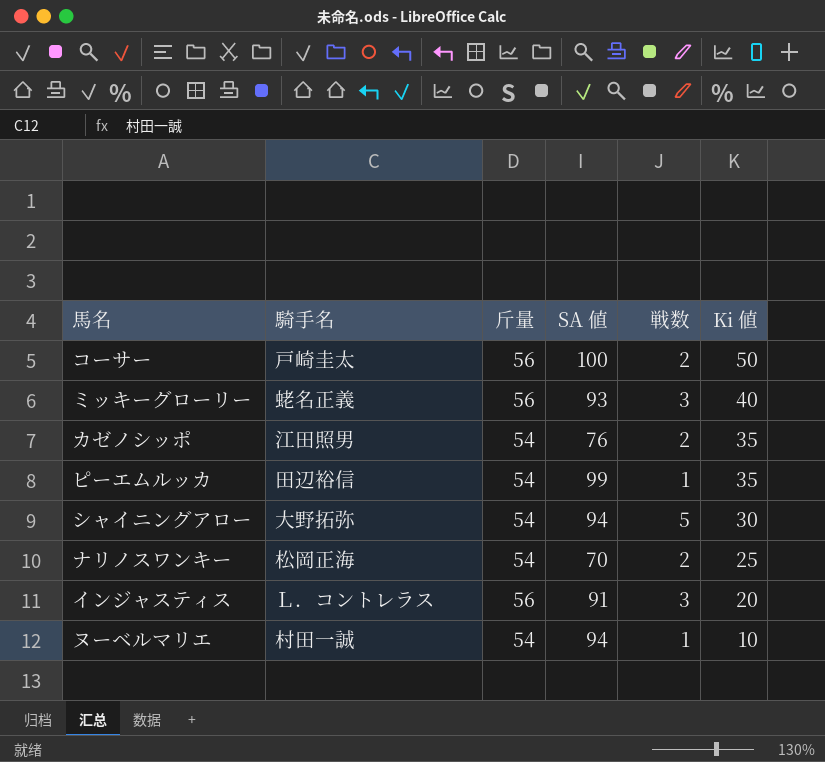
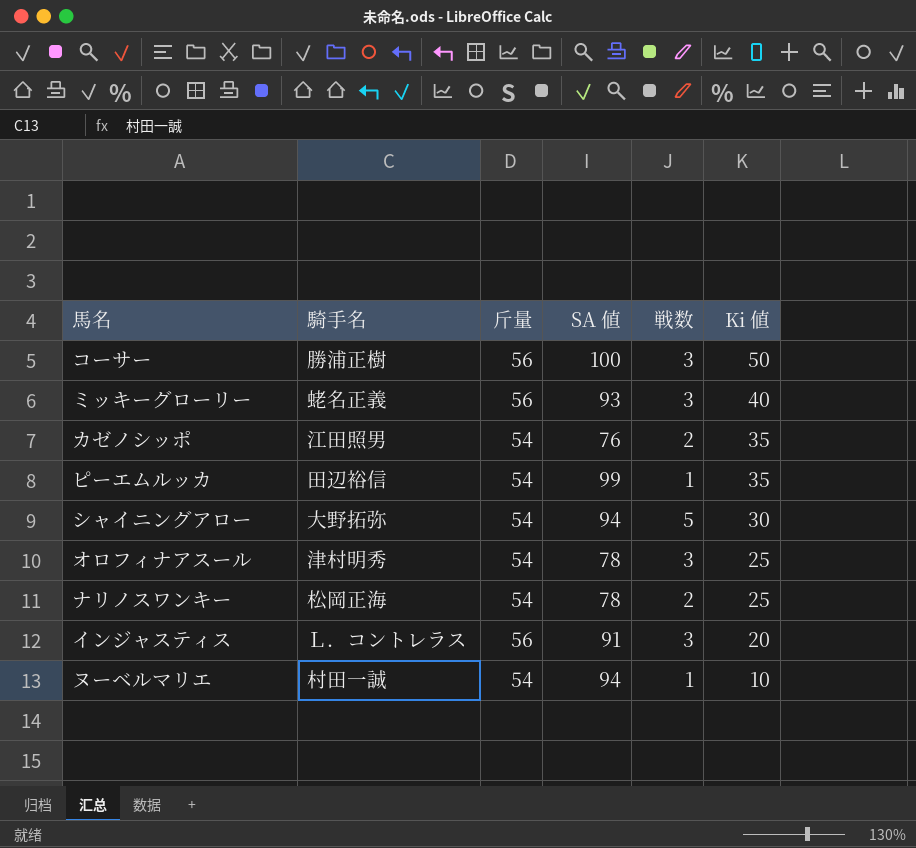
コーサー | 騎手名: 戸崎圭太 -> 勝浦正樹
コーサー | 戦数: 2 -> 3
row オロフィナアスール: none -> 津村明秀 | 54 | 78 | 3 | 25
ナリノスワンキー | SA 値: 70 -> 78

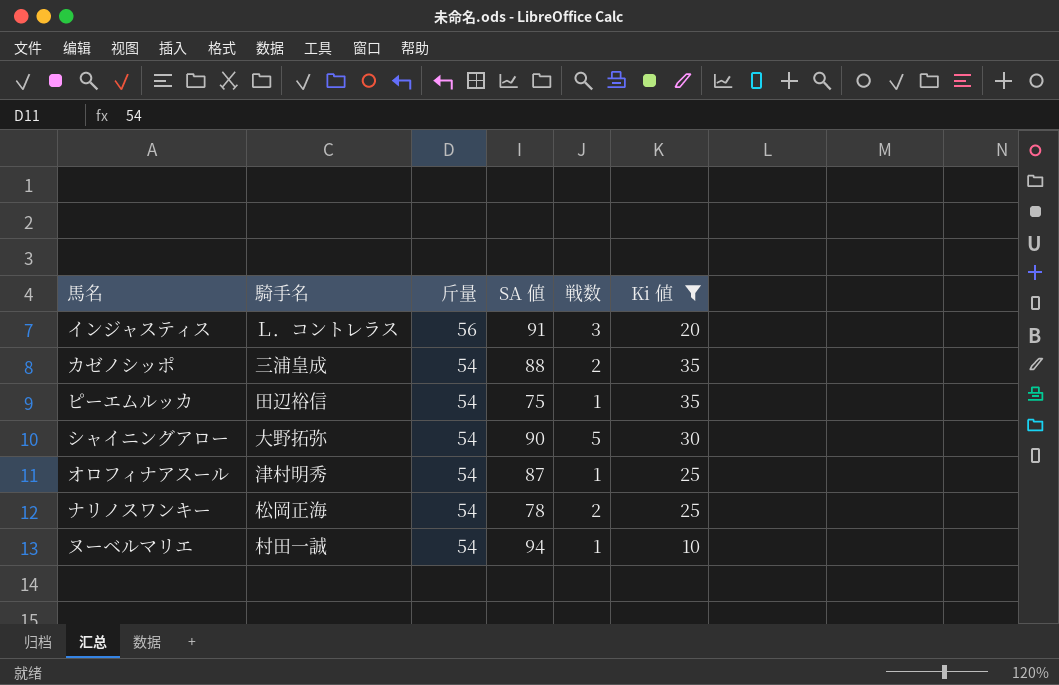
filter: none -> Ki 値 <= 35
row order: Ki 値 descending -> 斤量 descending
カゼノシッポ | 騎手名: 江田照男 -> 三浦皇成
カゼノシッポ | SA 値: 76 -> 88
ピーエムルッカ | SA 値: 99 -> 75
シャイニングアロー | SA 値: 94 -> 90
オロフィナアスール | SA 値: 78 -> 87
オロフィナアスール | 戦数: 3 -> 1

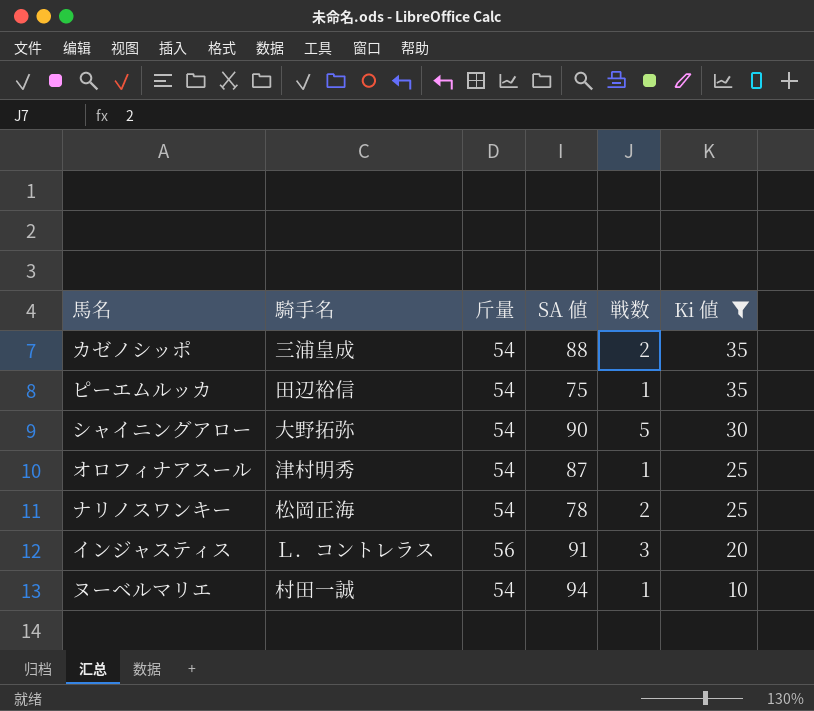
row order: 斤量 descending -> Ki 値 descending

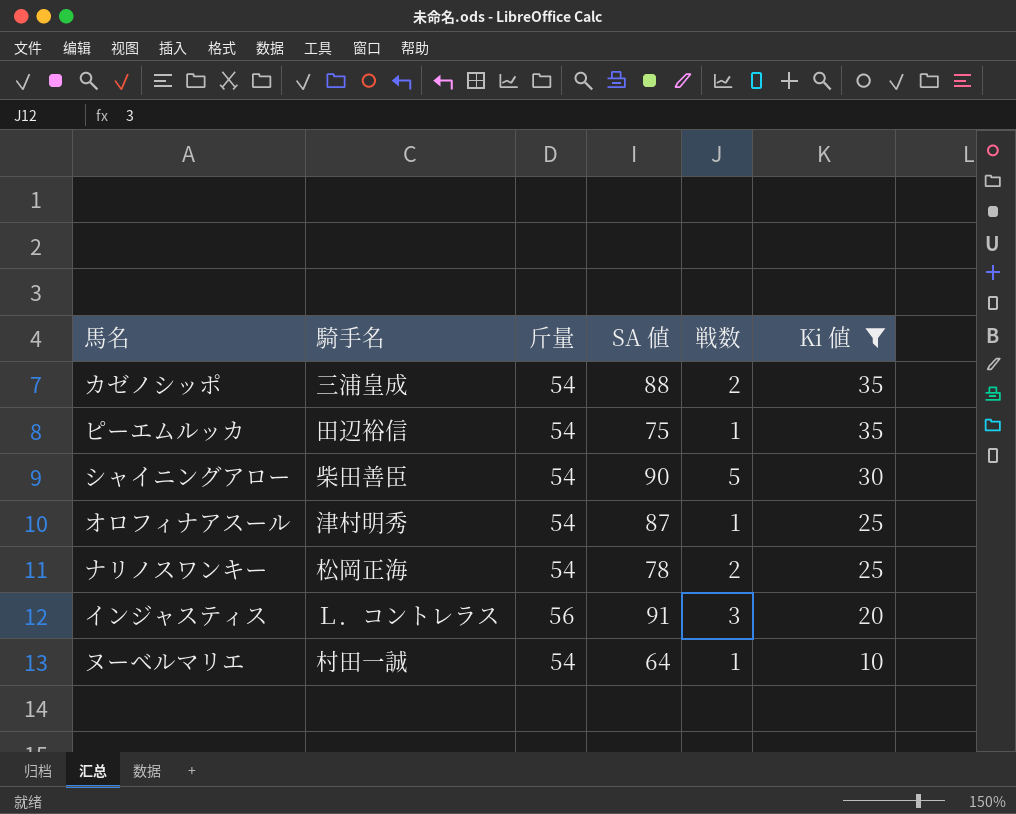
シャイニングアロー | 騎手名: 大野拓弥 -> 柴田善臣
ヌーベルマリエ | SA 値: 94 -> 64

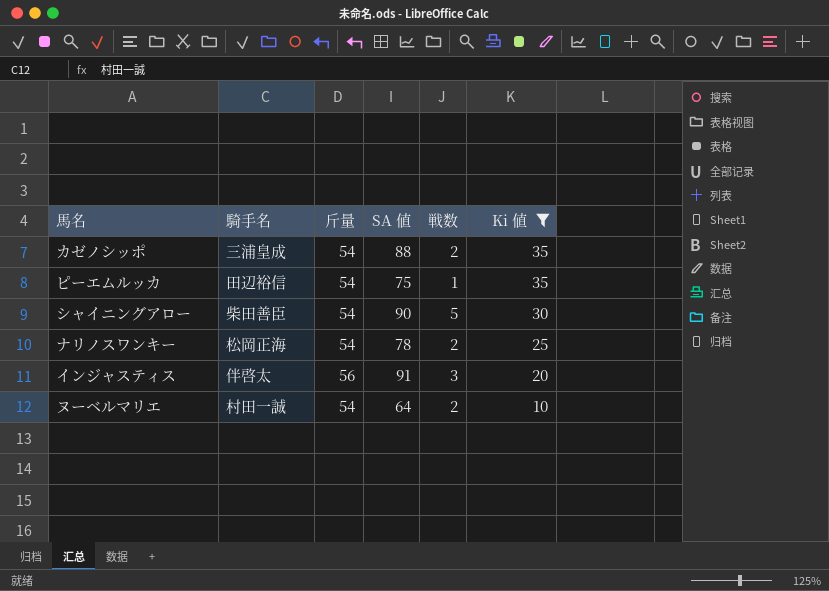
row オロフィナアスール: 津村明秀 | 54 | 87 | 1 | 25 -> none
インジャスティス | 騎手名: Ｌ．コントレラス -> 伴啓太
ヌーベルマリエ | 戦数: 1 -> 2

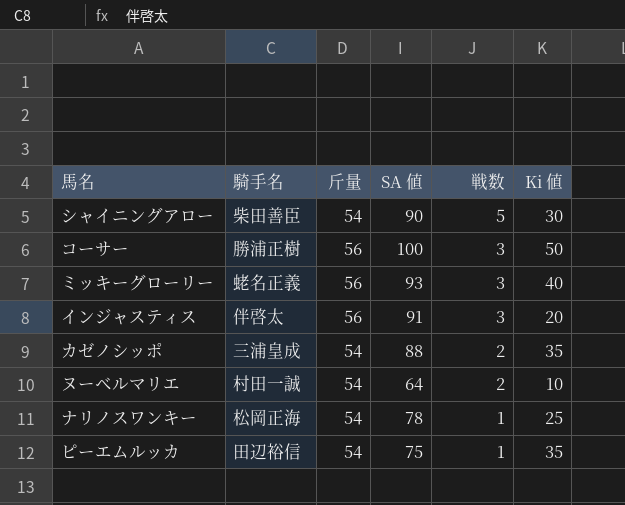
filter: Ki 値 <= 35 -> none
row order: Ki 値 descending -> 戦数 descending
ナリノスワンキー | 戦数: 2 -> 1

